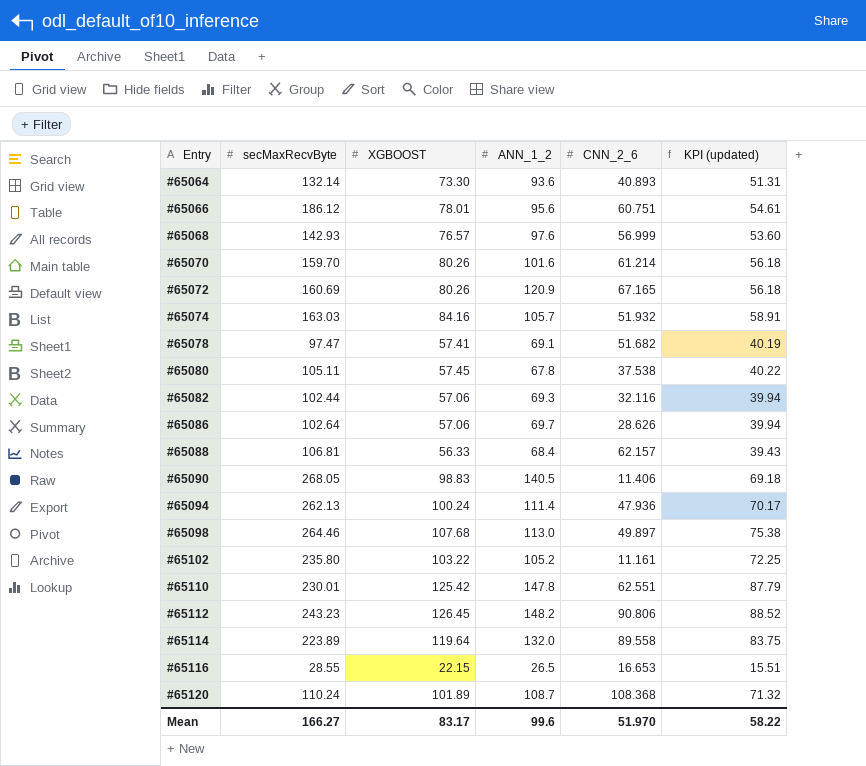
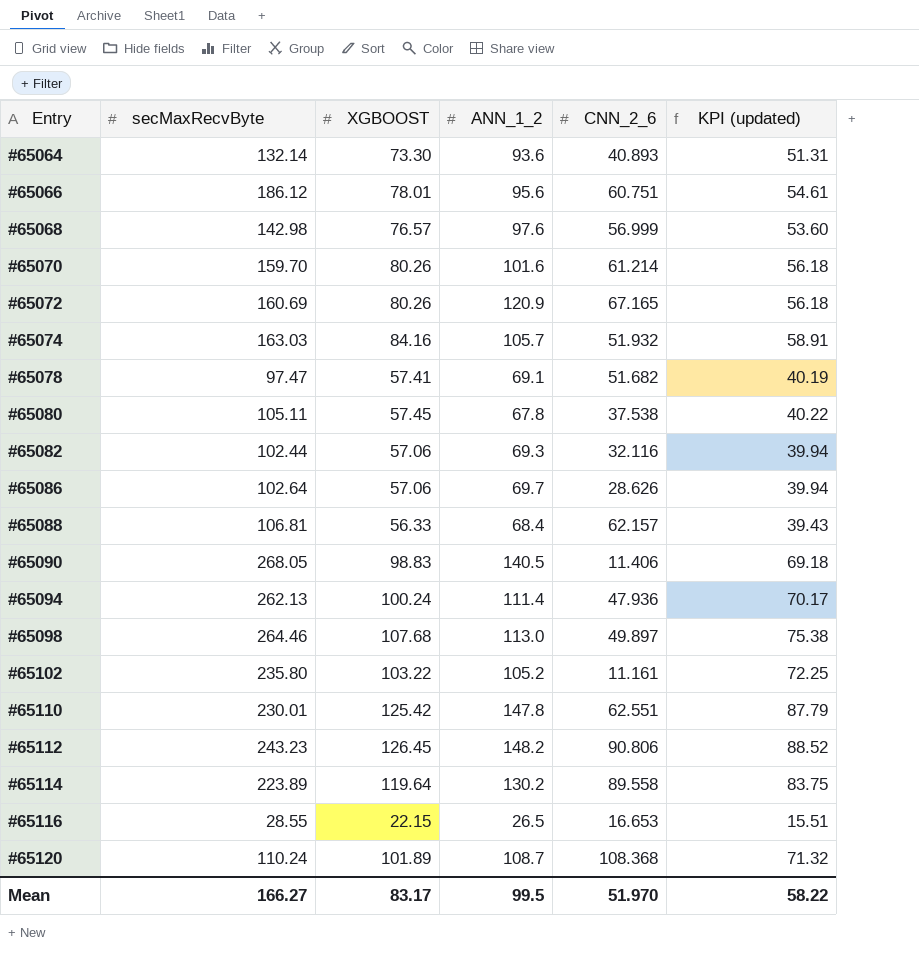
#65068 | secMaxRecvByte: 142.93 -> 142.98
#65114 | ANN_1_2: 132.0 -> 130.2
Mean | ANN_1_2: 99.6 -> 99.5

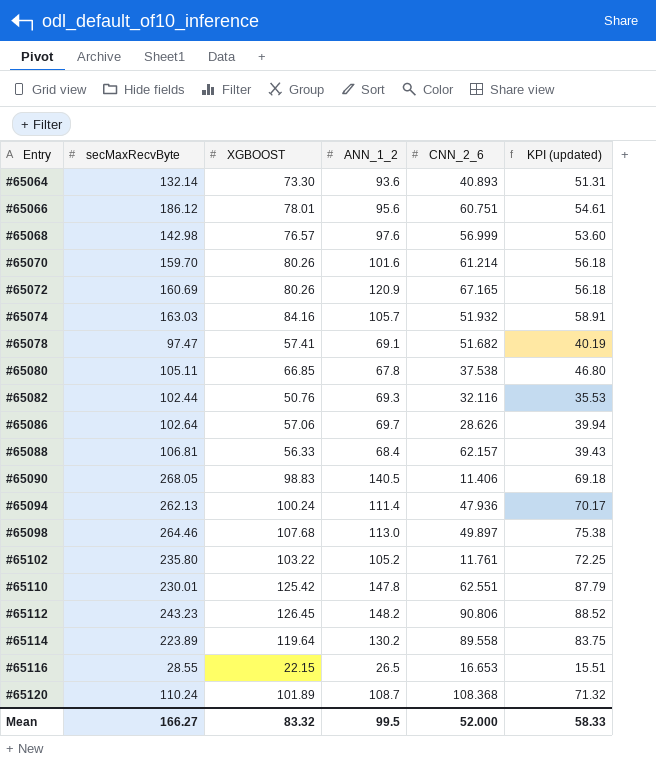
#65080 | XGBOOST: 57.45 -> 66.85
#65080 | KPI (updated): 40.22 -> 46.80
#65082 | XGBOOST: 57.06 -> 50.76
#65082 | KPI (updated): 39.94 -> 35.53
#65102 | CNN_2_6: 11.161 -> 11.761
Mean | XGBOOST: 83.17 -> 83.32
Mean | CNN_2_6: 51.970 -> 52.000
Mean | KPI (updated): 58.22 -> 58.33

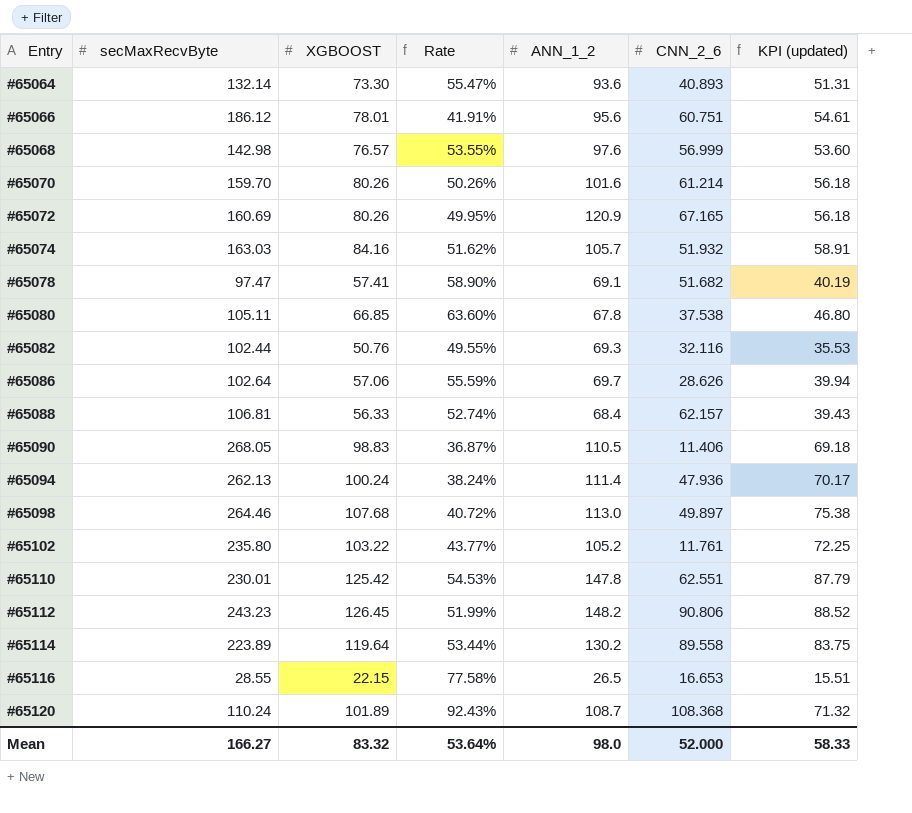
column Rate | formula: none -> [XGBOOST] / [secMaxRecvByte]
#65090 | ANN_1_2: 140.5 -> 110.5
Mean | ANN_1_2: 99.5 -> 98.0

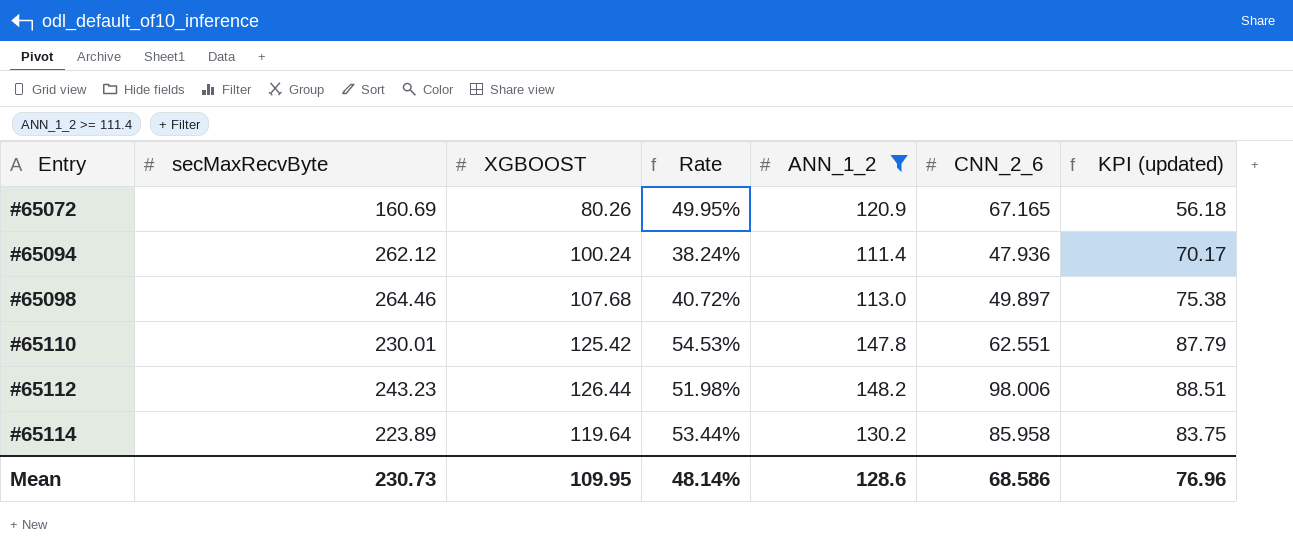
filter: none -> ANN_1_2 >= 111.4
#65094 | secMaxRecvByte: 262.13 -> 262.12
#65112 | XGBOOST: 126.45 -> 126.44
#65112 | Rate: 51.99% -> 51.98%
#65112 | CNN_2_6: 90.806 -> 98.006
#65112 | KPI (updated): 88.52 -> 88.51
#65114 | CNN_2_6: 89.558 -> 85.958
Mean | secMaxRecvByte: 166.27 -> 230.73
Mean | XGBOOST: 83.32 -> 109.95
Mean | Rate: 53.64% -> 48.14%
Mean | ANN_1_2: 98.0 -> 128.6
Mean | CNN_2_6: 52.000 -> 68.586
Mean | KPI (updated): 58.33 -> 76.96

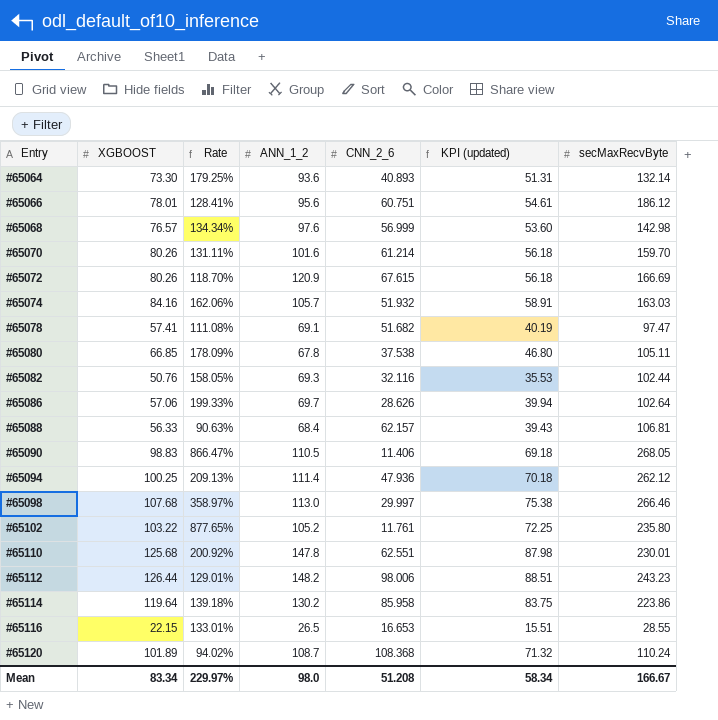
filter: ANN_1_2 >= 111.4 -> none
column Rate | formula: [XGBOOST] / [secMaxRecvByte] -> [XGBOOST] / [CNN_2_6]
column secMaxRecvByte | position: 2 -> 7
#65072 | CNN_2_6: 67.165 -> 67.615
#65072 | secMaxRecvByte: 160.69 -> 166.69
#65094 | XGBOOST: 100.24 -> 100.25
#65094 | KPI (updated): 70.17 -> 70.18
#65098 | CNN_2_6: 49.897 -> 29.997
#65098 | secMaxRecvByte: 264.46 -> 266.46
#65110 | XGBOOST: 125.42 -> 125.68
#65110 | KPI (updated): 87.79 -> 87.98
#65114 | secMaxRecvByte: 223.89 -> 223.86
Mean | XGBOOST: 109.95 -> 83.34
Mean | Rate: 48.14% -> 229.97%
Mean | ANN_1_2: 128.6 -> 98.0
Mean | CNN_2_6: 68.586 -> 51.208
Mean | KPI (updated): 76.96 -> 58.34
Mean | secMaxRecvByte: 230.73 -> 166.67

